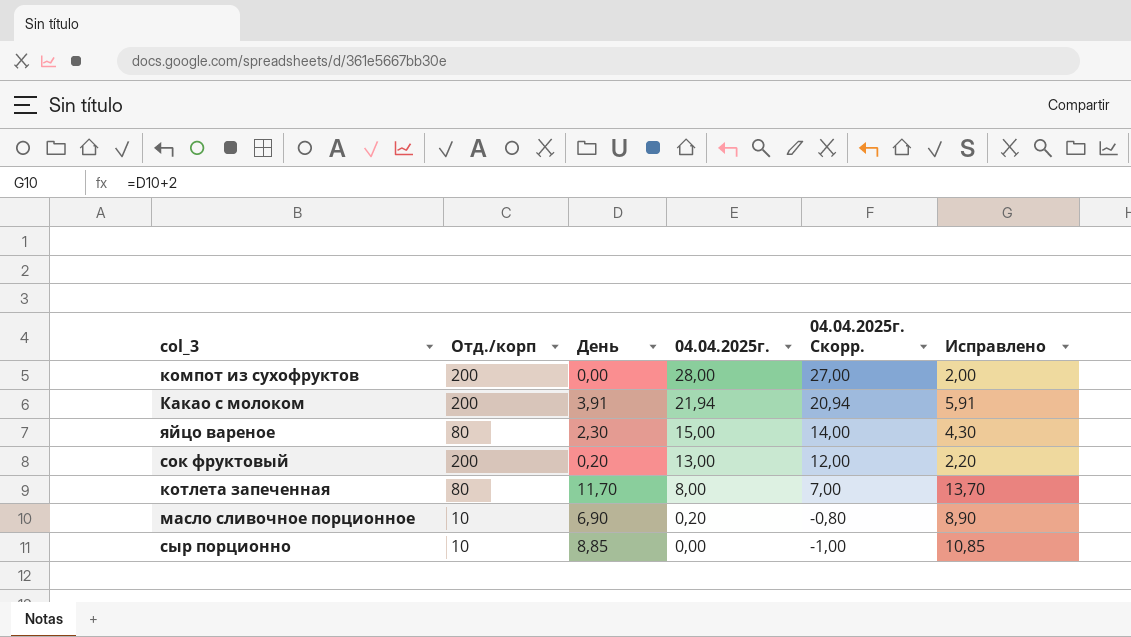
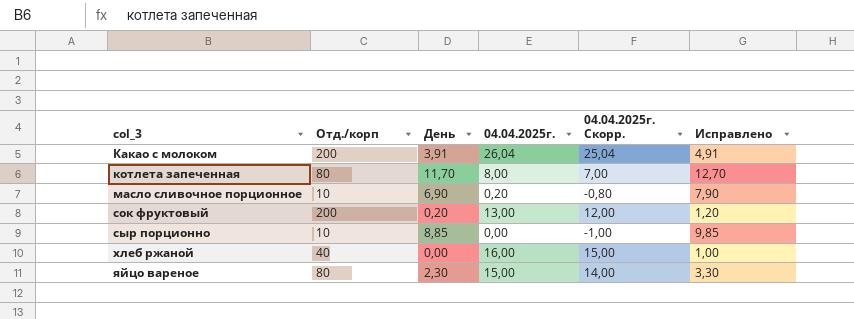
row order: 04.04.2025г. descending -> col_3 ascending
column Исправлено | formula: [День] + 2 -> [День] + 1
row компот из сухофруктов: 200 | 0,00 | 28,00 | 27,00 | 2,00 -> none
Какао с молоком | 04.04.2025г.: 21,94 -> 26,04
Какао с молоком | 04.04.2025г. Скорр.: 20,94 -> 25,04
row хлеб ржаной: none -> 40 | 0,00 | 16,00 | 15,00 | 1,00

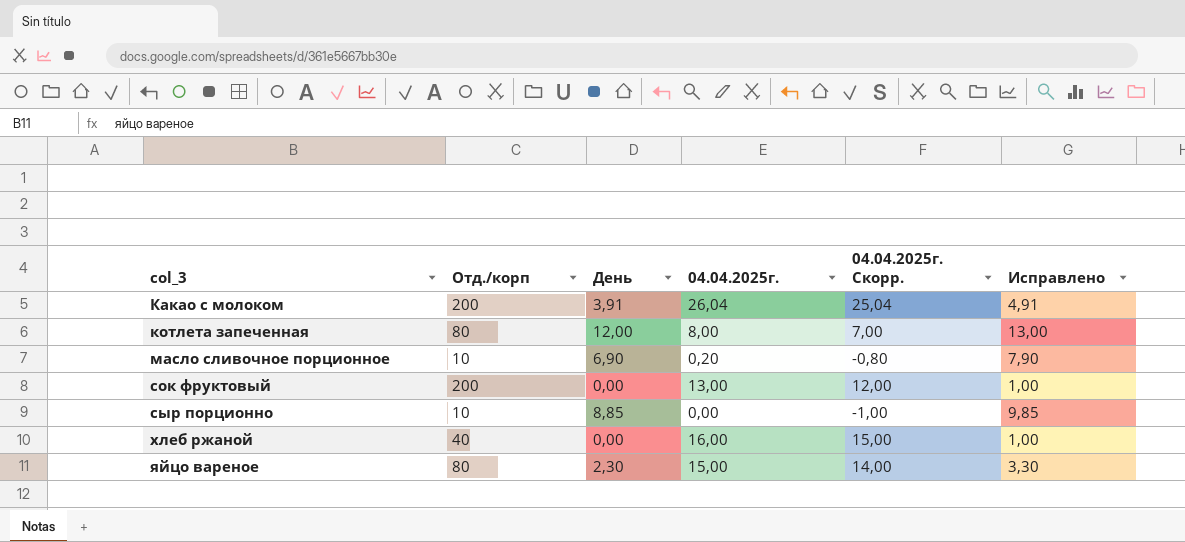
котлета запеченная | День: 11,70 -> 12,00
котлета запеченная | Исправлено: 12,70 -> 13,00
сок фруктовый | День: 0,20 -> 0,00
сок фруктовый | Исправлено: 1,20 -> 1,00

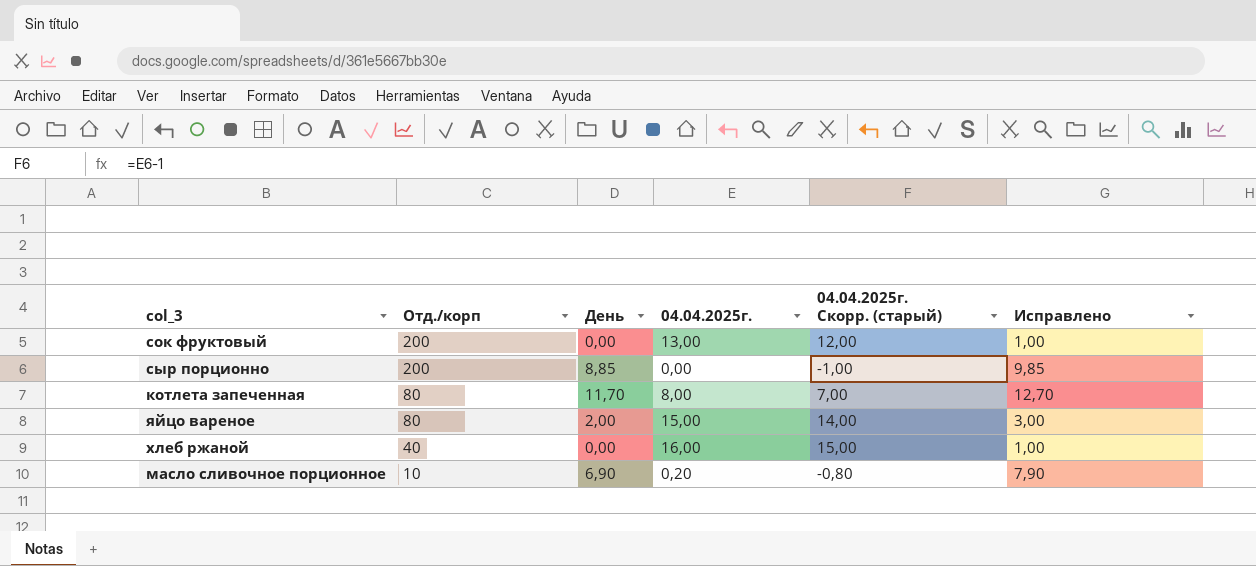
row order: col_3 ascending -> Отд./корп descending
column name: 04.04.2025г. Скорр. -> 04.04.2025г. Скорр. (старый)
row Какао с молоком: 200 | 3,91 | 26,04 | 25,04 | 4,91 -> none
сыр порционно | Отд./корп: 10 -> 200
котлета запеченная | День: 12,00 -> 11,70
котлета запеченная | Исправлено: 13,00 -> 12,70
яйцо вареное | День: 2,30 -> 2,00
яйцо вареное | Исправлено: 3,30 -> 3,00

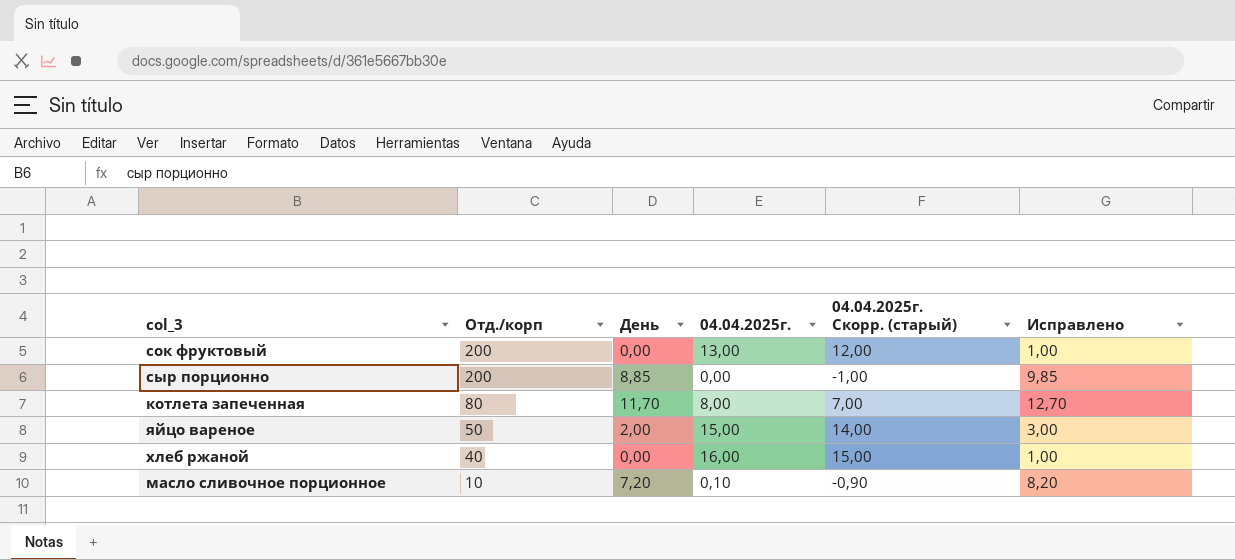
яйцо вареное | Отд./корп: 80 -> 50
масло сливочное порционное | День: 6,90 -> 7,20
масло сливочное порционное | 04.04.2025г.: 0,20 -> 0,10
масло сливочное порционное | 04.04.2025г. Скорр. (старый): -0,80 -> -0,90
масло сливочное порционное | Исправлено: 7,90 -> 8,20

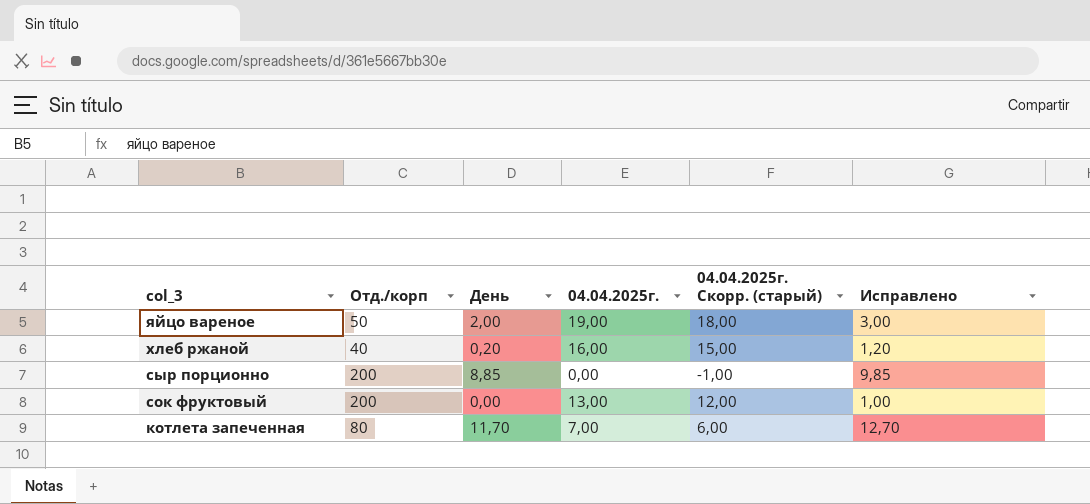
row order: Отд./корп descending -> col_3 descending
row масло сливочное порционное: 10 | 7,20 | 0,10 | -0,90 | 8,20 -> none
яйцо вареное | 04.04.2025г.: 15,00 -> 19,00
яйцо вареное | 04.04.2025г. Скорр. (старый): 14,00 -> 18,00
хлеб ржаной | День: 0,00 -> 0,20
хлеб ржаной | Исправлено: 1,00 -> 1,20
котлета запеченная | 04.04.2025г.: 8,00 -> 7,00
котлета запеченная | 04.04.2025г. Скорр. (старый): 7,00 -> 6,00

